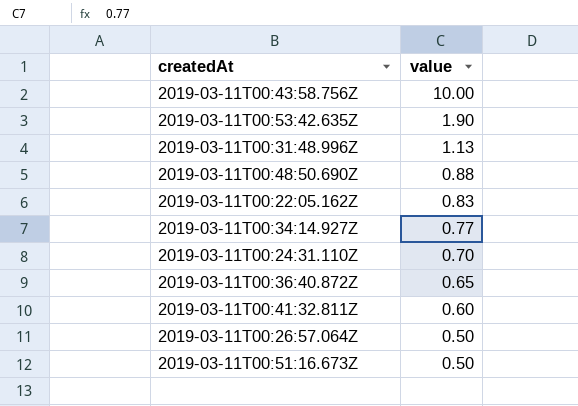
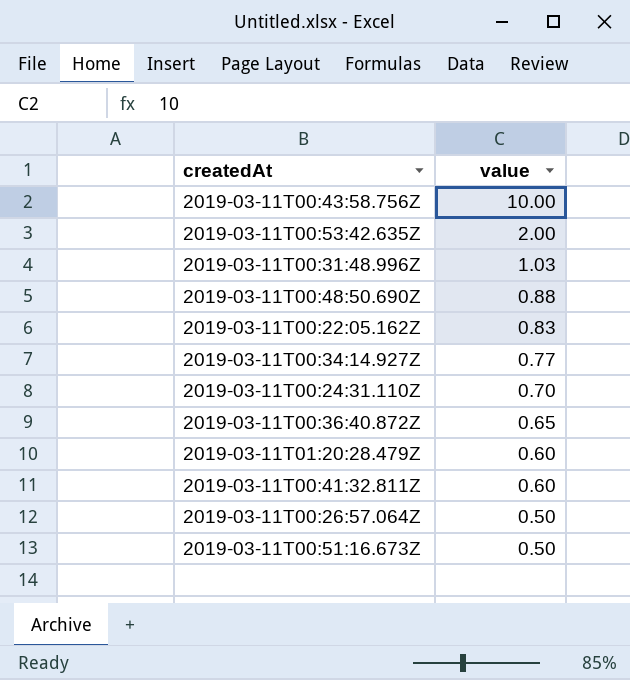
2019-03-11T00:53:42.635Z | value: 1.90 -> 2.00
2019-03-11T00:31:48.996Z | value: 1.13 -> 1.03
row 2019-03-11T01:20:28.479Z: none -> 0.60

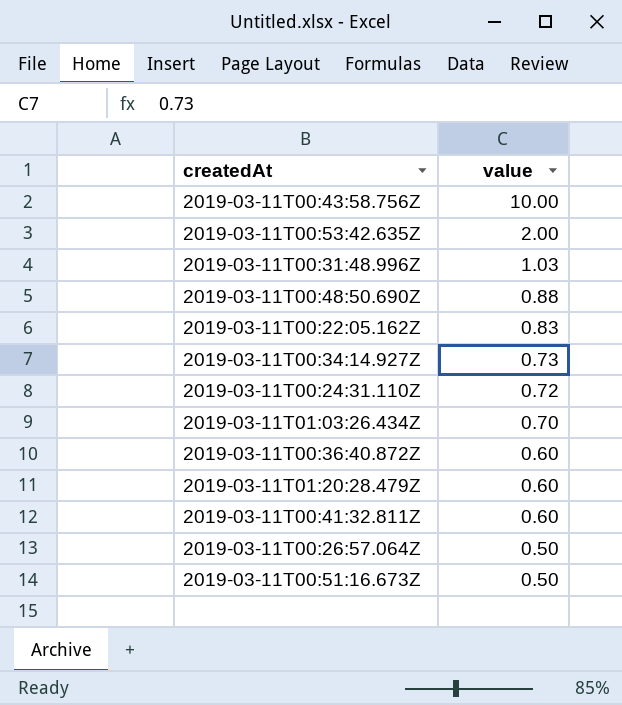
2019-03-11T00:34:14.927Z | value: 0.77 -> 0.73
2019-03-11T00:24:31.110Z | value: 0.70 -> 0.72
row 2019-03-11T01:03:26.434Z: none -> 0.70
2019-03-11T00:36:40.872Z | value: 0.65 -> 0.60

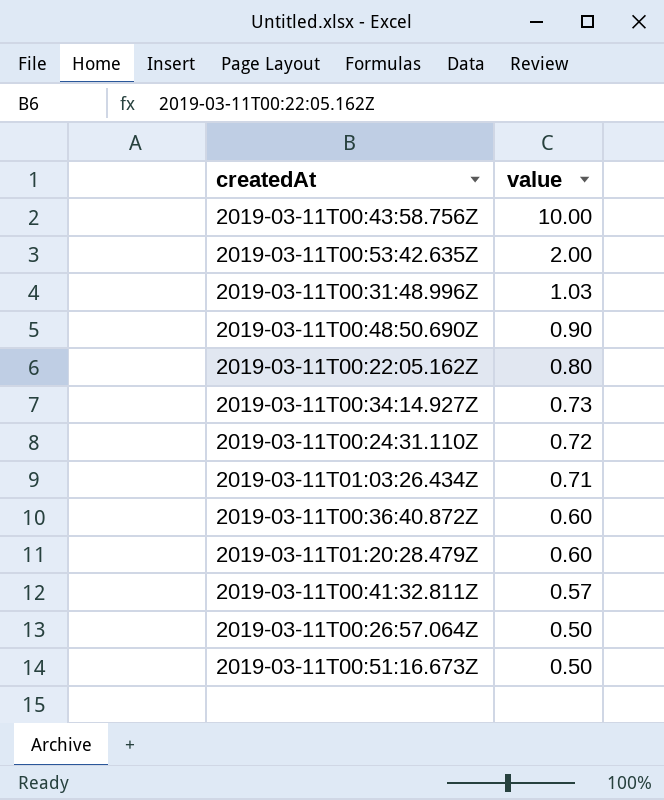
2019-03-11T00:48:50.690Z | value: 0.88 -> 0.90
2019-03-11T00:22:05.162Z | value: 0.83 -> 0.80
2019-03-11T01:03:26.434Z | value: 0.70 -> 0.71
2019-03-11T00:41:32.811Z | value: 0.60 -> 0.57

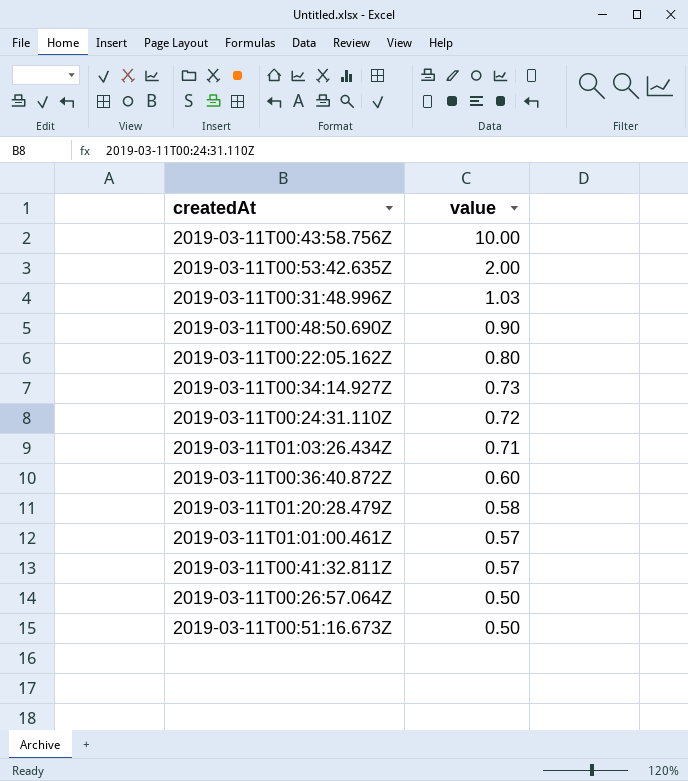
2019-03-11T01:20:28.479Z | value: 0.60 -> 0.58
row 2019-03-11T01:01:00.461Z: none -> 0.57

